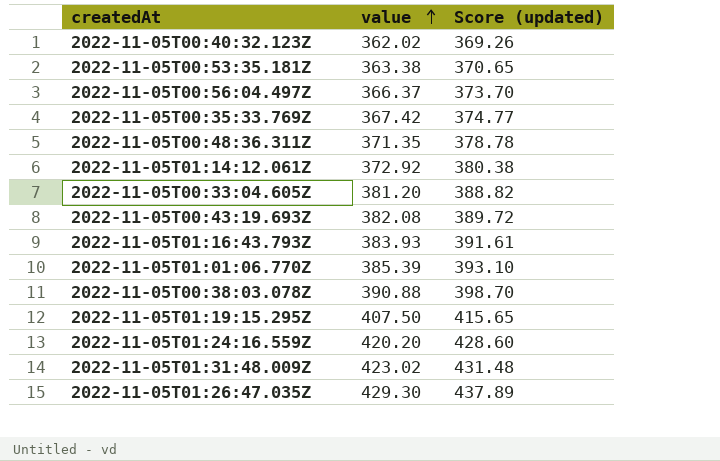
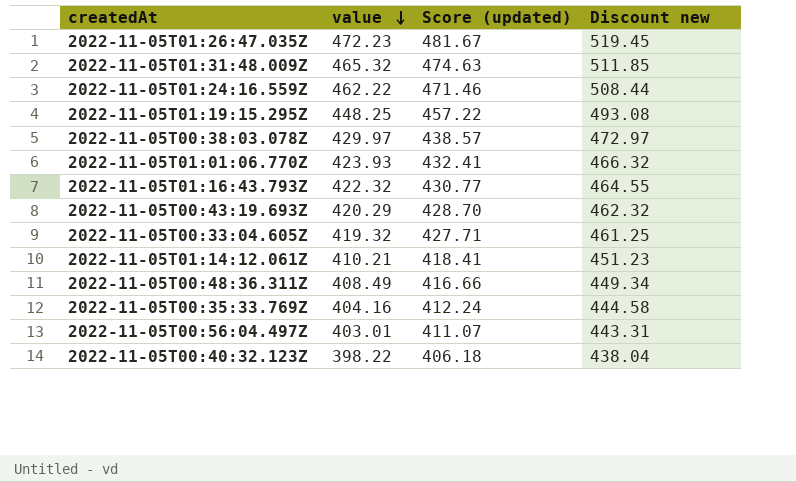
row order: value ascending -> value descending
column Discount new | formula: none -> [value] * 1.1
row 2022-11-05T00:53:35.181Z: 363.38 | 370.65 -> none
2022-11-05T01:26:47.035Z | value: 429.30 -> 472.23
2022-11-05T01:26:47.035Z | Score (updated): 437.89 -> 481.67
2022-11-05T01:31:48.009Z | value: 423.02 -> 465.32
2022-11-05T01:31:48.009Z | Score (updated): 431.48 -> 474.63
2022-11-05T01:24:16.559Z | value: 420.20 -> 462.22
2022-11-05T01:24:16.559Z | Score (updated): 428.60 -> 471.46
2022-11-05T01:19:15.295Z | value: 407.50 -> 448.25
2022-11-05T01:19:15.295Z | Score (updated): 415.65 -> 457.22
2022-11-05T00:38:03.078Z | value: 390.88 -> 429.97
2022-11-05T00:38:03.078Z | Score (updated): 398.70 -> 438.57
2022-11-05T01:01:06.770Z | value: 385.39 -> 423.93
2022-11-05T01:01:06.770Z | Score (updated): 393.10 -> 432.41
2022-11-05T01:16:43.793Z | value: 383.93 -> 422.32
2022-11-05T01:16:43.793Z | Score (updated): 391.61 -> 430.77
2022-11-05T00:43:19.693Z | value: 382.08 -> 420.29
2022-11-05T00:43:19.693Z | Score (updated): 389.72 -> 428.70
2022-11-05T00:33:04.605Z | value: 381.20 -> 419.32
2022-11-05T00:33:04.605Z | Score (updated): 388.82 -> 427.71
2022-11-05T01:14:12.061Z | value: 372.92 -> 410.21
2022-11-05T01:14:12.061Z | Score (updated): 380.38 -> 418.41
2022-11-05T00:48:36.311Z | value: 371.35 -> 408.49
2022-11-05T00:48:36.311Z | Score (updated): 378.78 -> 416.66
2022-11-05T00:35:33.769Z | value: 367.42 -> 404.16
2022-11-05T00:35:33.769Z | Score (updated): 374.77 -> 412.24
2022-11-05T00:56:04.497Z | value: 366.37 -> 403.01
2022-11-05T00:56:04.497Z | Score (updated): 373.70 -> 411.07
2022-11-05T00:40:32.123Z | value: 362.02 -> 398.22
2022-11-05T00:40:32.123Z | Score (updated): 369.26 -> 406.18

